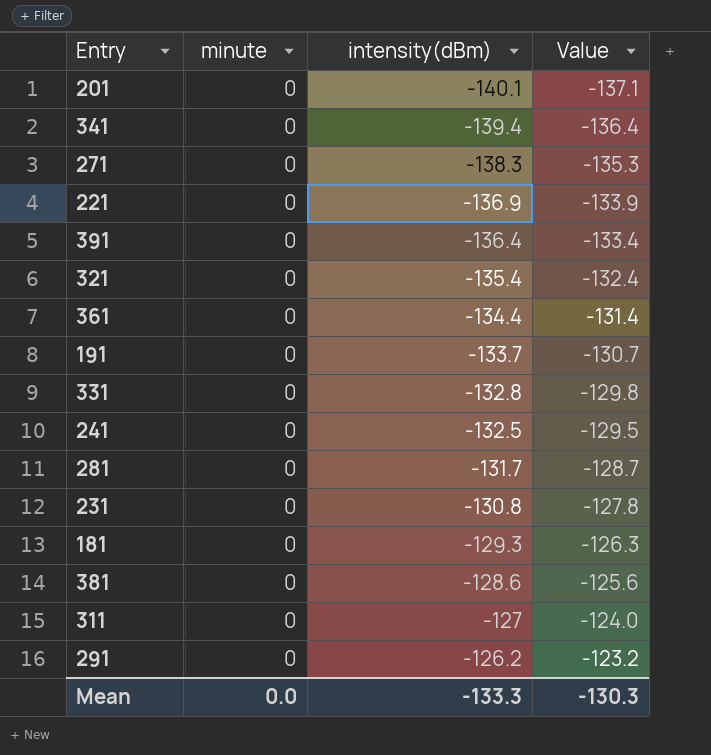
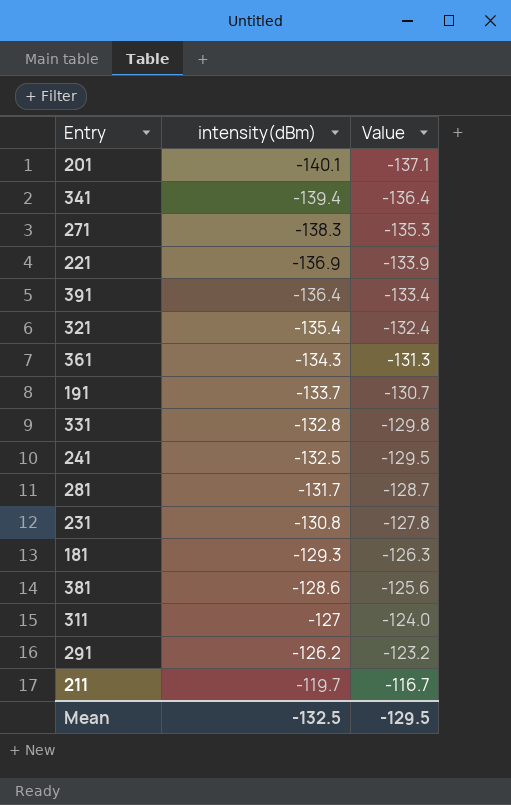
column minute | position: 2 -> none
361 | intensity(dBm): -134.4 -> -134.3
361 | Value: -131.4 -> -131.3
row 211: none -> -119.7 | -116.7
Mean | intensity(dBm): -133.3 -> -132.5
Mean | Value: -130.3 -> -129.5

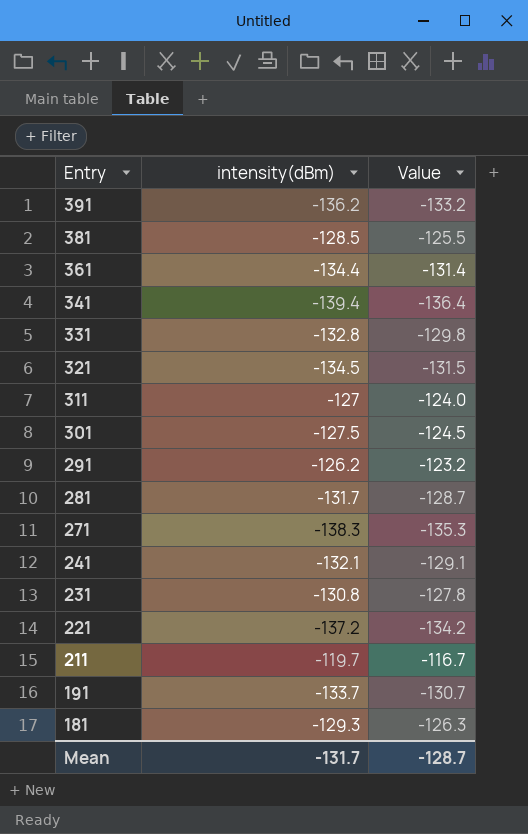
row order: intensity(dBm) ascending -> Entry descending
row 201: -140.1 | -137.1 -> none
391 | intensity(dBm): -136.4 -> -136.2
391 | Value: -133.4 -> -133.2
381 | intensity(dBm): -128.6 -> -128.5
381 | Value: -125.6 -> -125.5
361 | intensity(dBm): -134.3 -> -134.4
361 | Value: -131.3 -> -131.4
321 | intensity(dBm): -135.4 -> -134.5
321 | Value: -132.4 -> -131.5
row 301: none -> -127.5 | -124.5
241 | intensity(dBm): -132.5 -> -132.1
241 | Value: -129.5 -> -129.1
221 | intensity(dBm): -136.9 -> -137.2
221 | Value: -133.9 -> -134.2
Mean | intensity(dBm): -132.5 -> -131.7
Mean | Value: -129.5 -> -128.7

